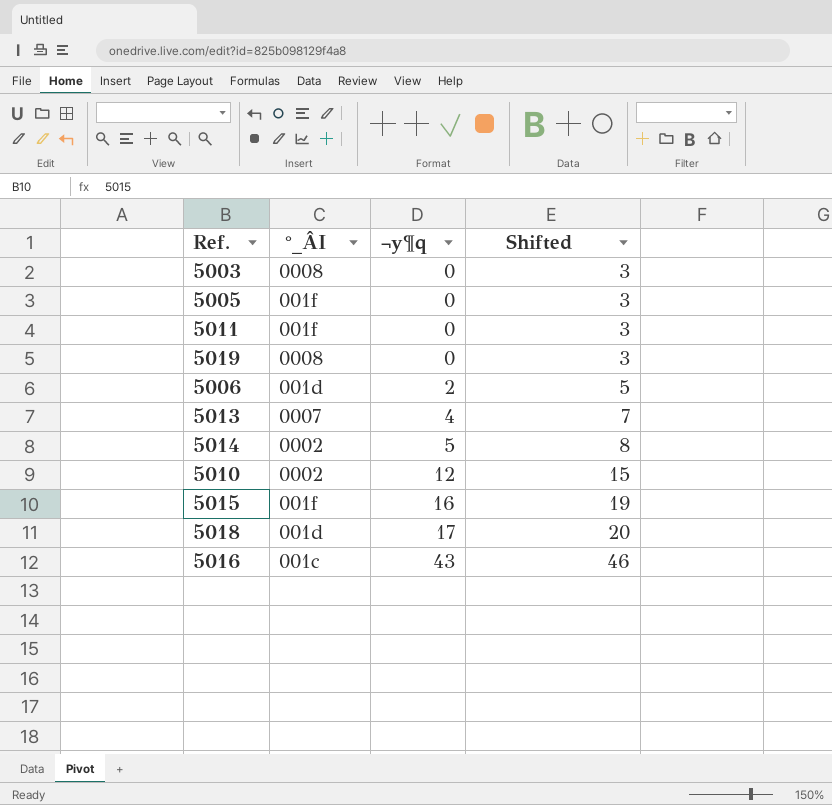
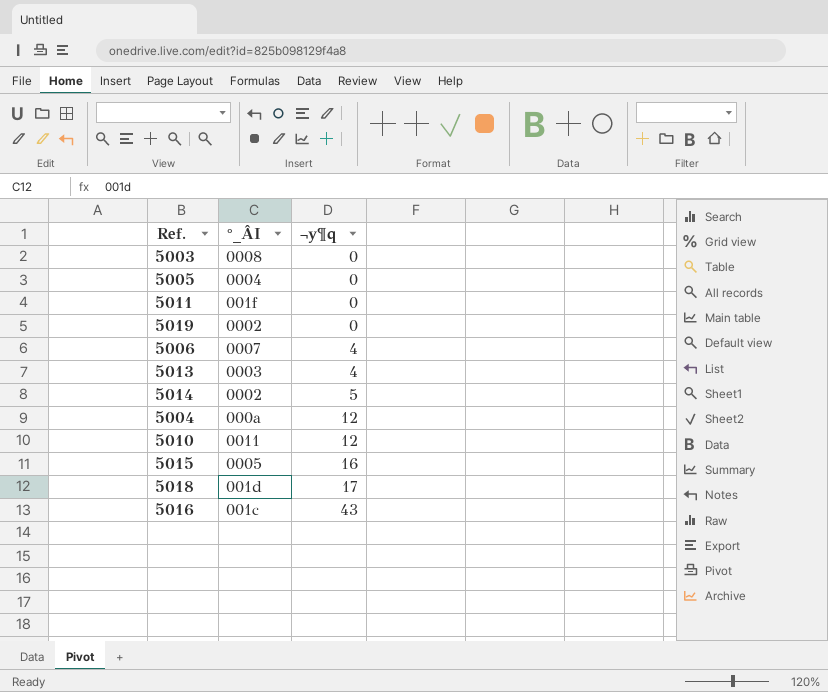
column Shifted | formula: [¬y¶q] + 3 -> none
5005 | °_ÂI: 001f -> 0004
5019 | °_ÂI: 0008 -> 0002
5006 | °_ÂI: 001d -> 0007
5006 | ¬y¶q: 2 -> 4
5013 | °_ÂI: 0007 -> 0003
row 5004: none -> 000a | 12
5010 | °_ÂI: 0002 -> 0011
5015 | °_ÂI: 001f -> 0005

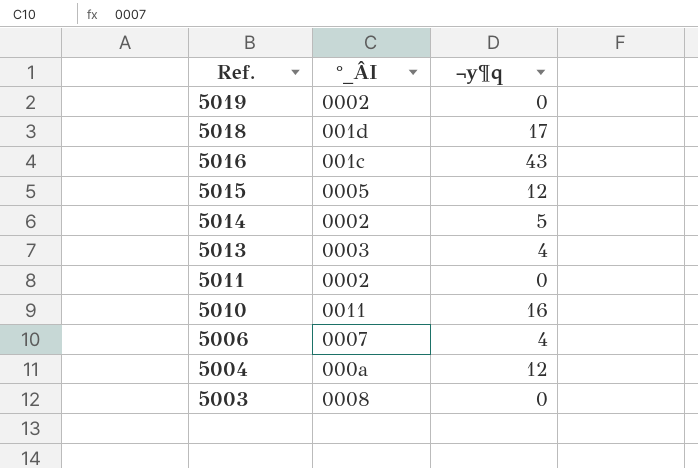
row order: ¬y¶q ascending -> Ref. descending
row 5005: 0004 | 0 -> none
5015 | ¬y¶q: 16 -> 12
5011 | °_ÂI: 001f -> 0002
5010 | ¬y¶q: 12 -> 16

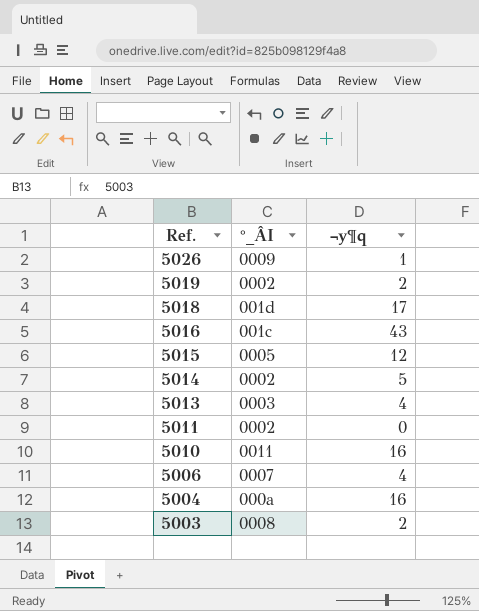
row 5026: none -> 0009 | 1
5019 | ¬y¶q: 0 -> 2
5004 | ¬y¶q: 12 -> 16
5003 | ¬y¶q: 0 -> 2

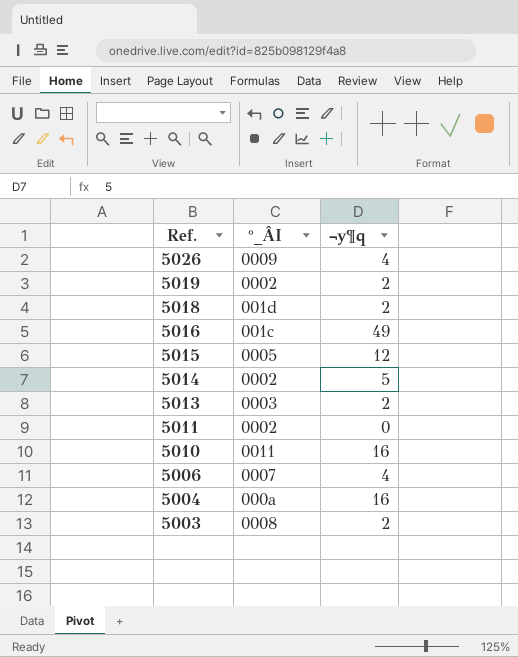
5026 | ¬y¶q: 1 -> 4
5018 | ¬y¶q: 17 -> 2
5016 | ¬y¶q: 43 -> 49
5013 | ¬y¶q: 4 -> 2

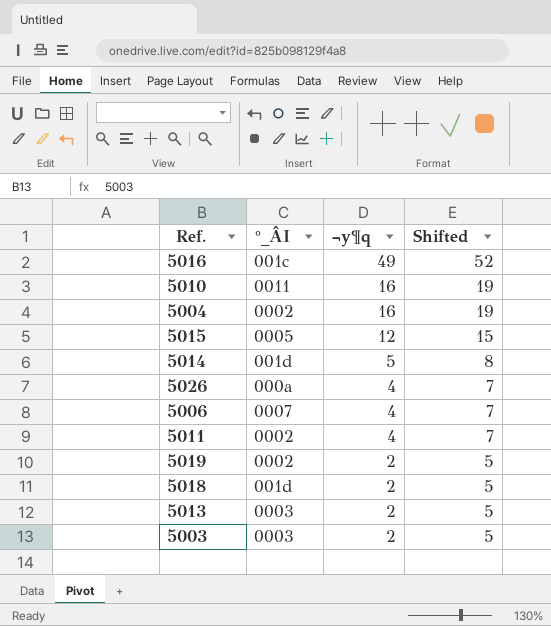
row order: Ref. descending -> ¬y¶q descending
column Shifted | formula: none -> [¬y¶q] + 3
5004 | °_ÂI: 000a -> 0002
5014 | °_ÂI: 0002 -> 001d
5026 | °_ÂI: 0009 -> 000a
5011 | ¬y¶q: 0 -> 4
5003 | °_ÂI: 0008 -> 0003

